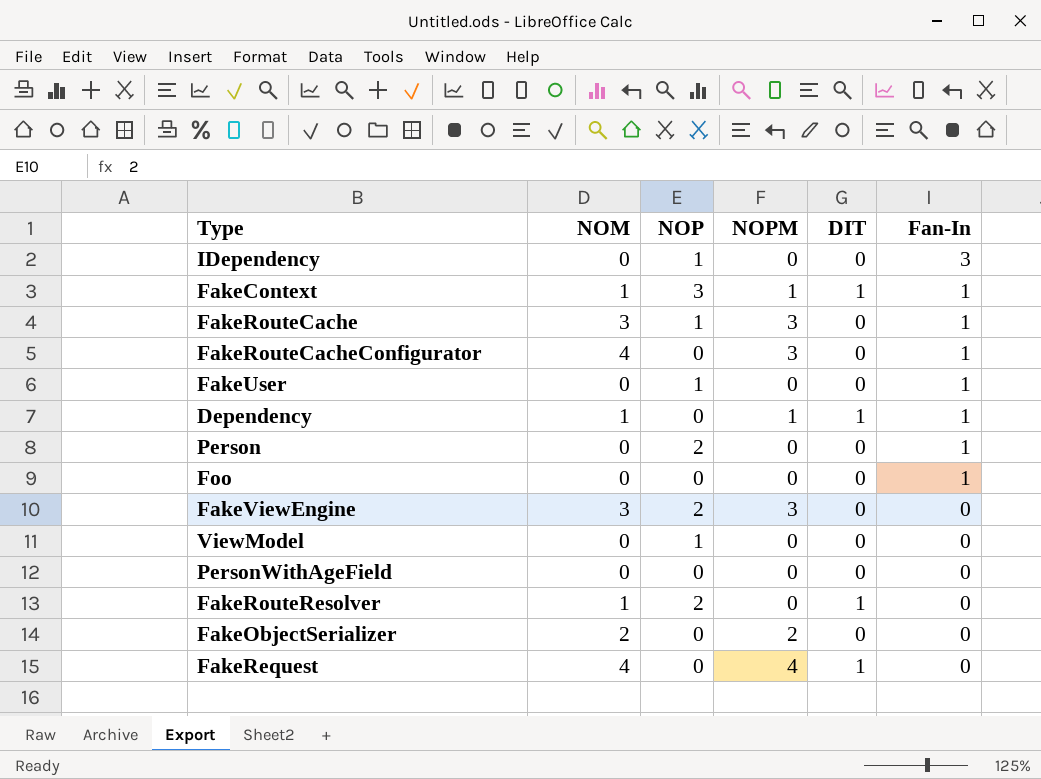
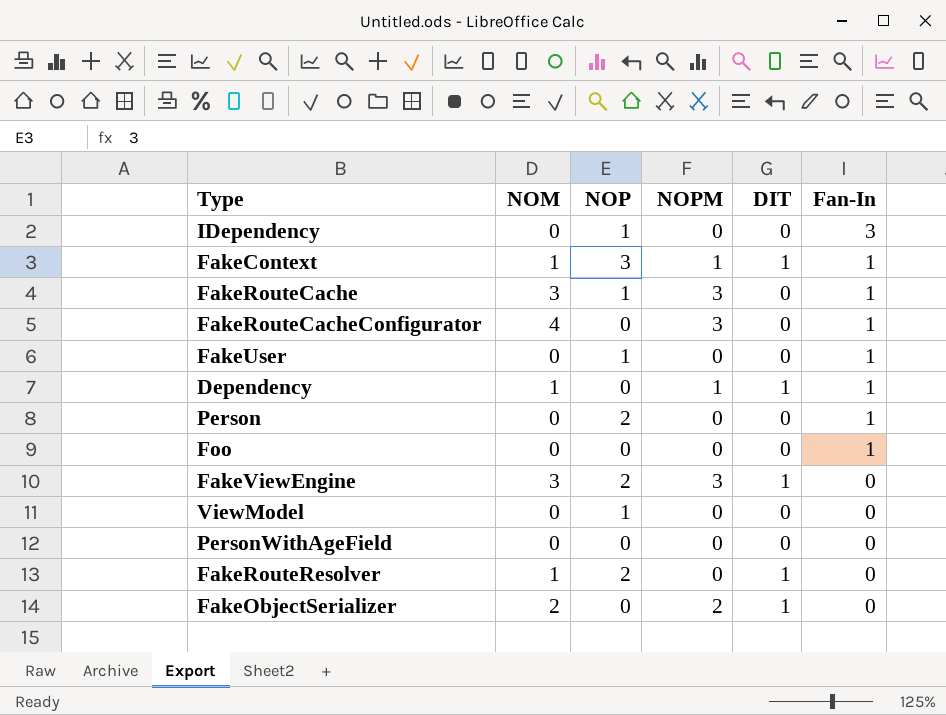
row FakeRequest: 4 | 0 | 4 | 1 | 0 -> none
FakeViewEngine | DIT: 0 -> 1
FakeObjectSerializer | DIT: 0 -> 1

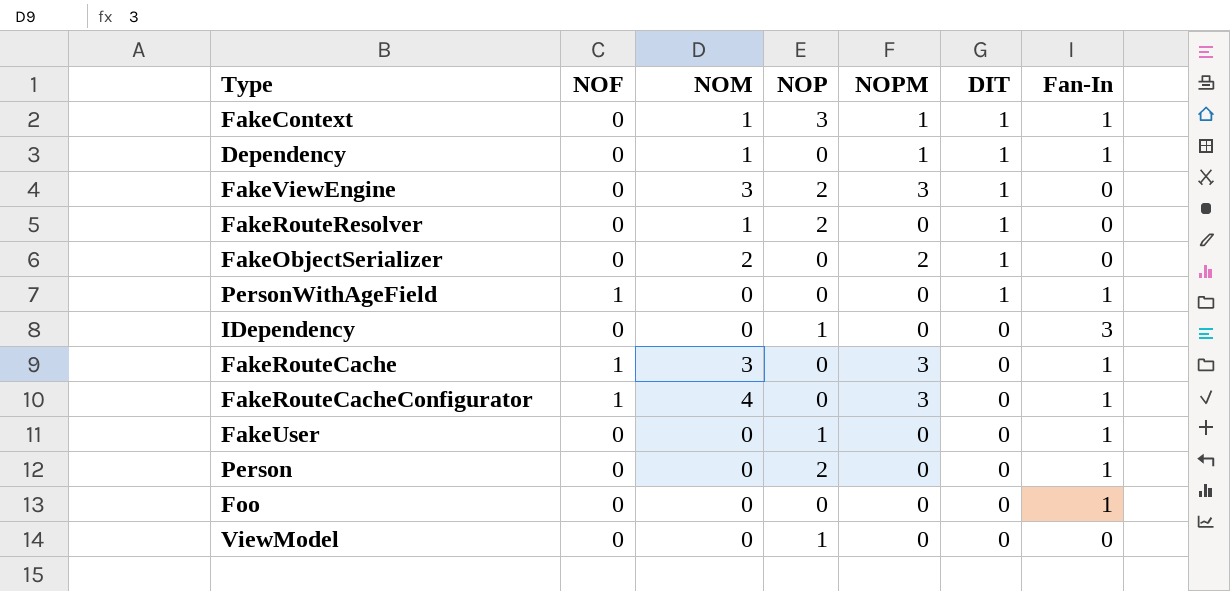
row order: Fan-In descending -> DIT descending
column NOF | position: none -> 2
PersonWithAgeField | DIT: 0 -> 1
PersonWithAgeField | Fan-In: 0 -> 1
FakeRouteCache | NOP: 1 -> 0

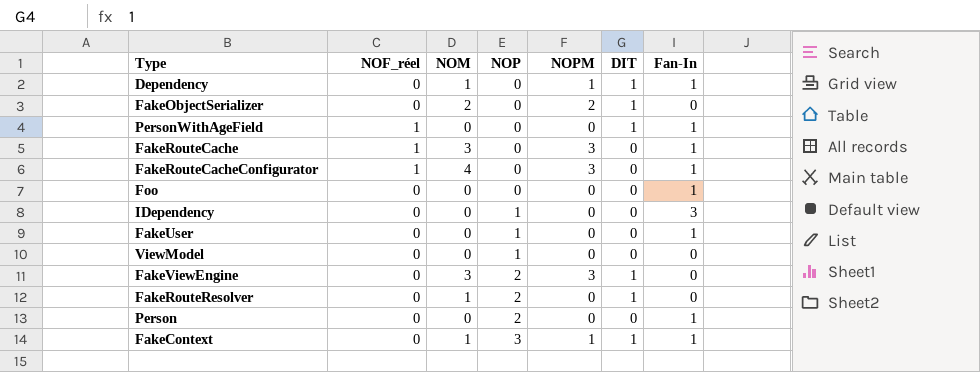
row order: DIT descending -> NOP ascending
column name: NOF -> NOF_réel

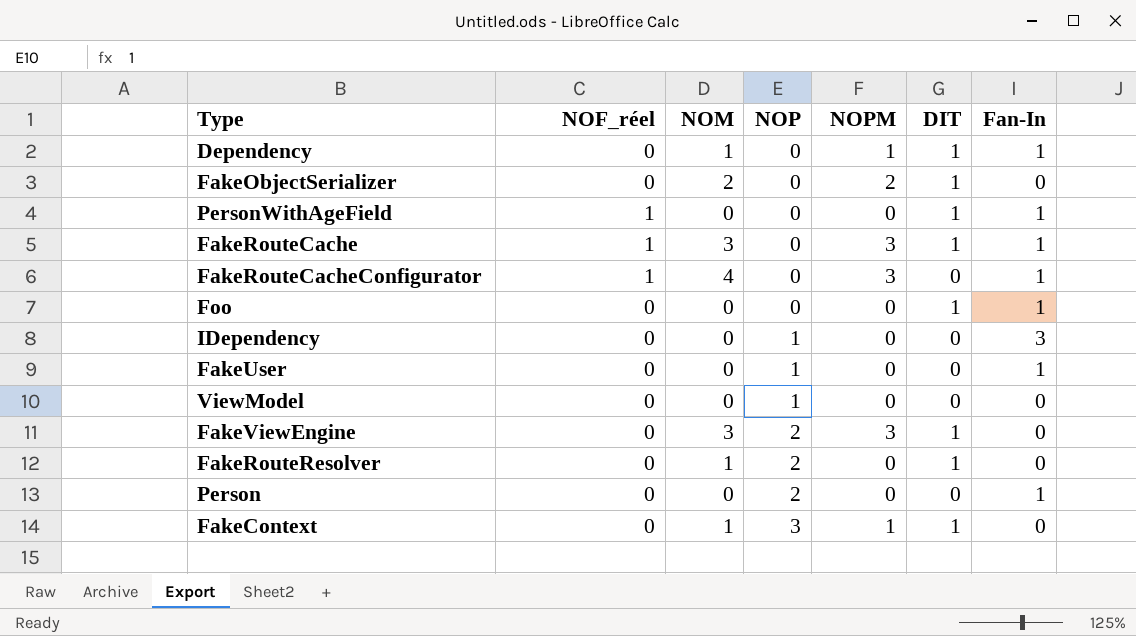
FakeRouteCache | DIT: 0 -> 1
Foo | DIT: 0 -> 1
FakeContext | Fan-In: 1 -> 0

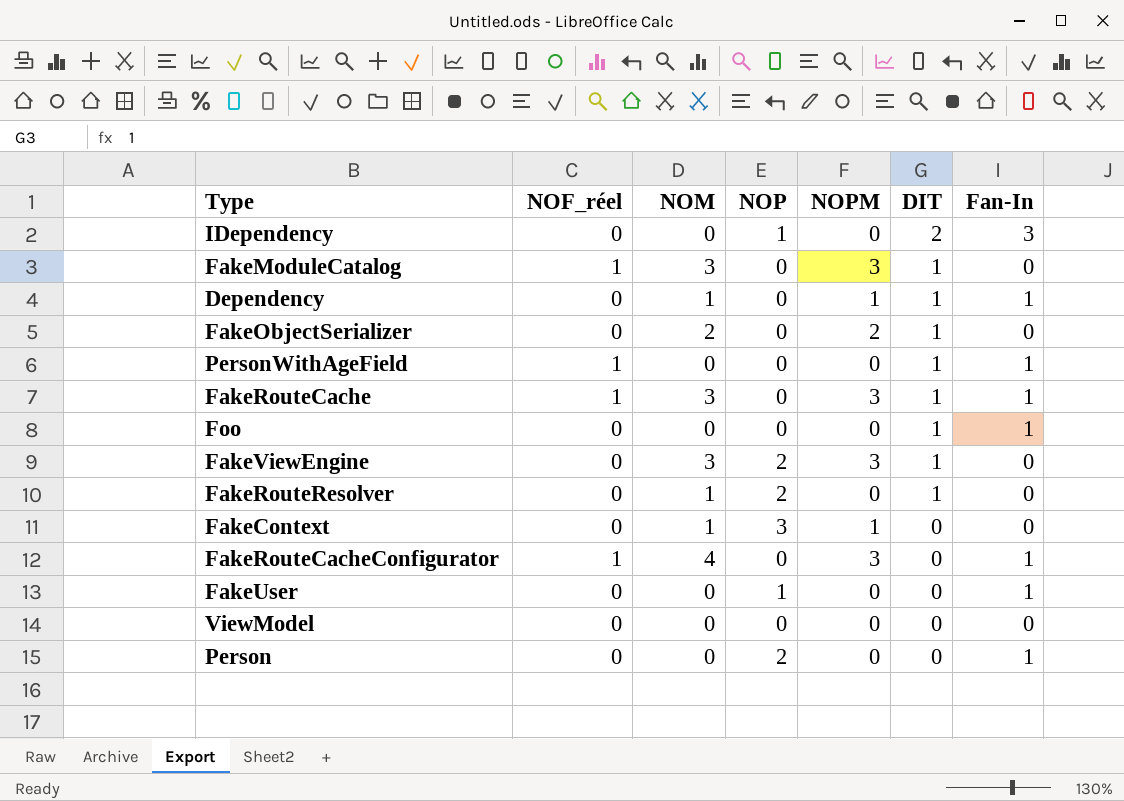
row order: NOP ascending -> DIT descending
IDependency | DIT: 0 -> 2
row FakeModuleCatalog: none -> 1 | 3 | 0 | 3 | 1 | 0
FakeContext | DIT: 1 -> 0
ViewModel | NOP: 1 -> 0

